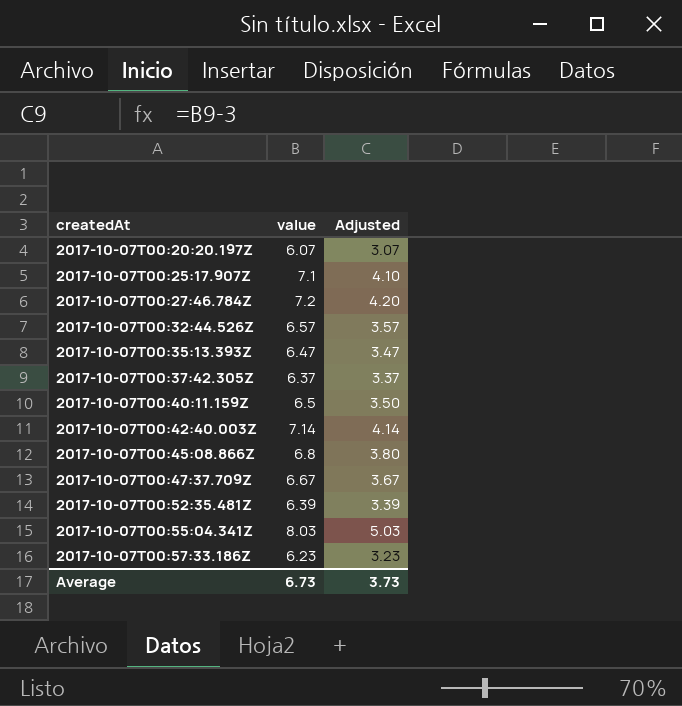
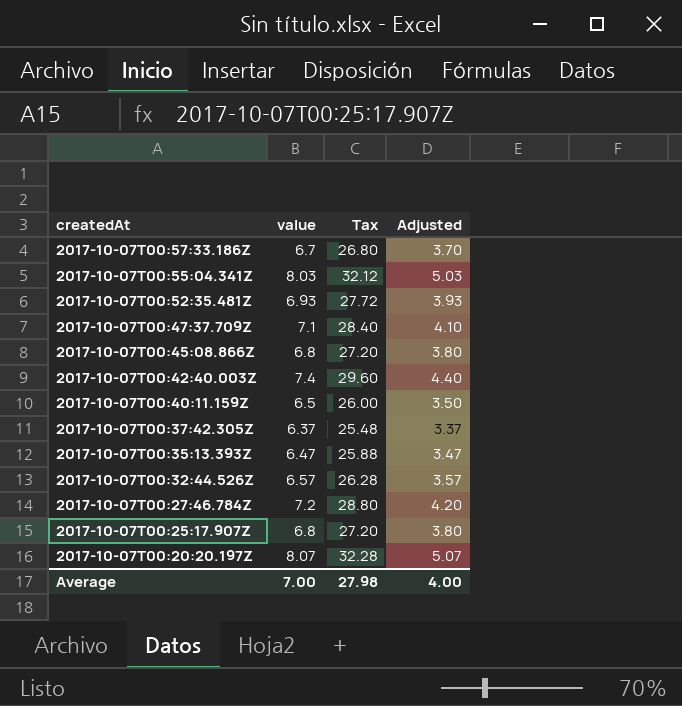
row order: createdAt ascending -> createdAt descending
column Tax | formula: none -> [value] * 4
2017-10-07T00:57:33.186Z | value: 6.23 -> 6.7
2017-10-07T00:57:33.186Z | Adjusted: 3.23 -> 3.70
2017-10-07T00:52:35.481Z | value: 6.39 -> 6.93
2017-10-07T00:52:35.481Z | Adjusted: 3.39 -> 3.93
2017-10-07T00:47:37.709Z | value: 6.67 -> 7.1
2017-10-07T00:47:37.709Z | Adjusted: 3.67 -> 4.10
2017-10-07T00:42:40.003Z | value: 7.14 -> 7.4
2017-10-07T00:42:40.003Z | Adjusted: 4.14 -> 4.40
2017-10-07T00:25:17.907Z | value: 7.1 -> 6.8
2017-10-07T00:25:17.907Z | Adjusted: 4.10 -> 3.80
2017-10-07T00:20:20.197Z | value: 6.07 -> 8.07
2017-10-07T00:20:20.197Z | Adjusted: 3.07 -> 5.07
Average | value: 6.73 -> 7.00
Average | Adjusted: 3.73 -> 4.00

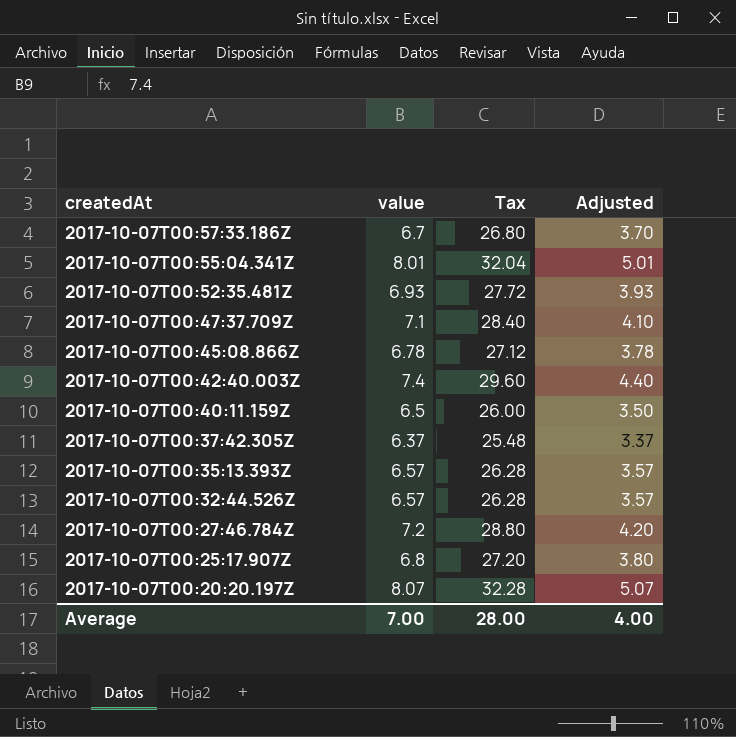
2017-10-07T00:55:04.341Z | value: 8.03 -> 8.01
2017-10-07T00:55:04.341Z | Tax: 32.12 -> 32.04
2017-10-07T00:55:04.341Z | Adjusted: 5.03 -> 5.01
2017-10-07T00:45:08.866Z | value: 6.8 -> 6.78
2017-10-07T00:45:08.866Z | Tax: 27.20 -> 27.12
2017-10-07T00:45:08.866Z | Adjusted: 3.80 -> 3.78
2017-10-07T00:35:13.393Z | value: 6.47 -> 6.57
2017-10-07T00:35:13.393Z | Tax: 25.88 -> 26.28
2017-10-07T00:35:13.393Z | Adjusted: 3.47 -> 3.57
Average | Tax: 27.98 -> 28.00

